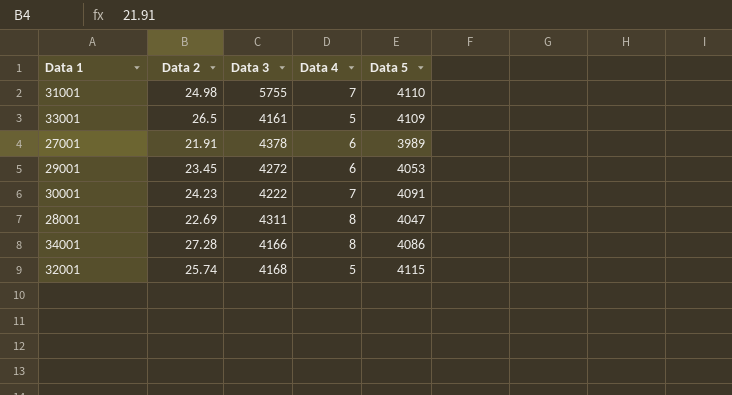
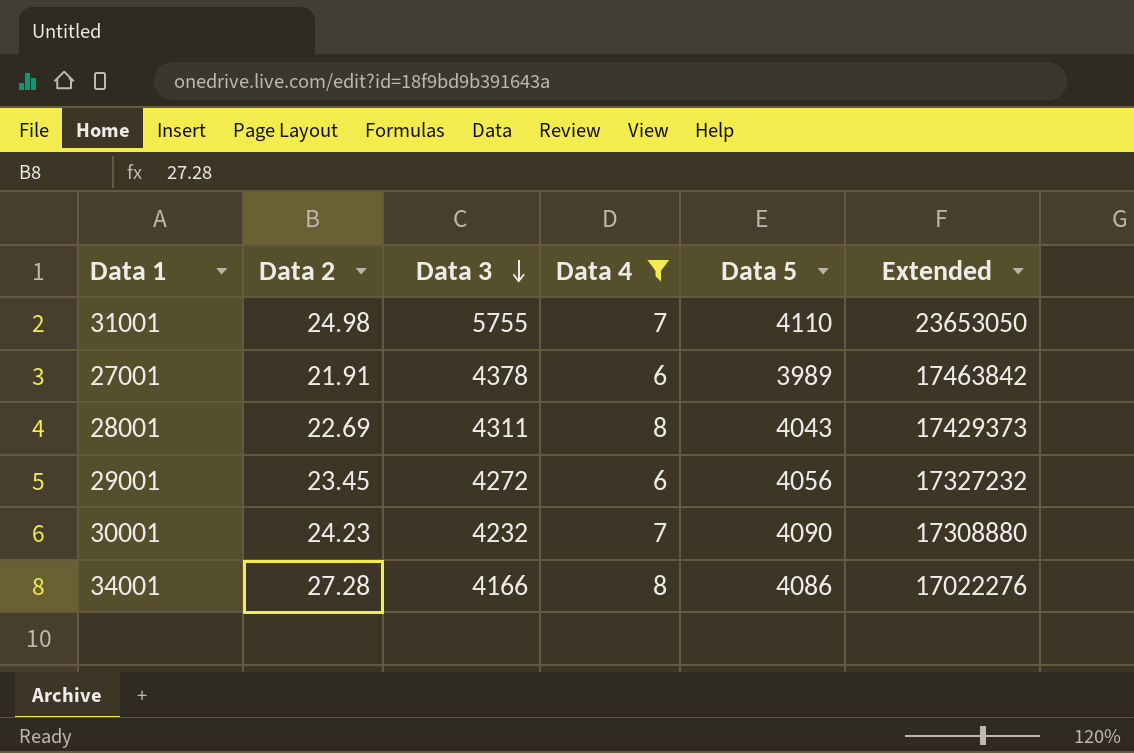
filter: none -> Data 4 != 5
row order: none -> Data 3 descending
column Extended | formula: none -> [Data 3] * [Data 5]
28001 | Data 5: 4047 -> 4043
29001 | Data 5: 4053 -> 4056
30001 | Data 3: 4222 -> 4232
30001 | Data 5: 4091 -> 4090

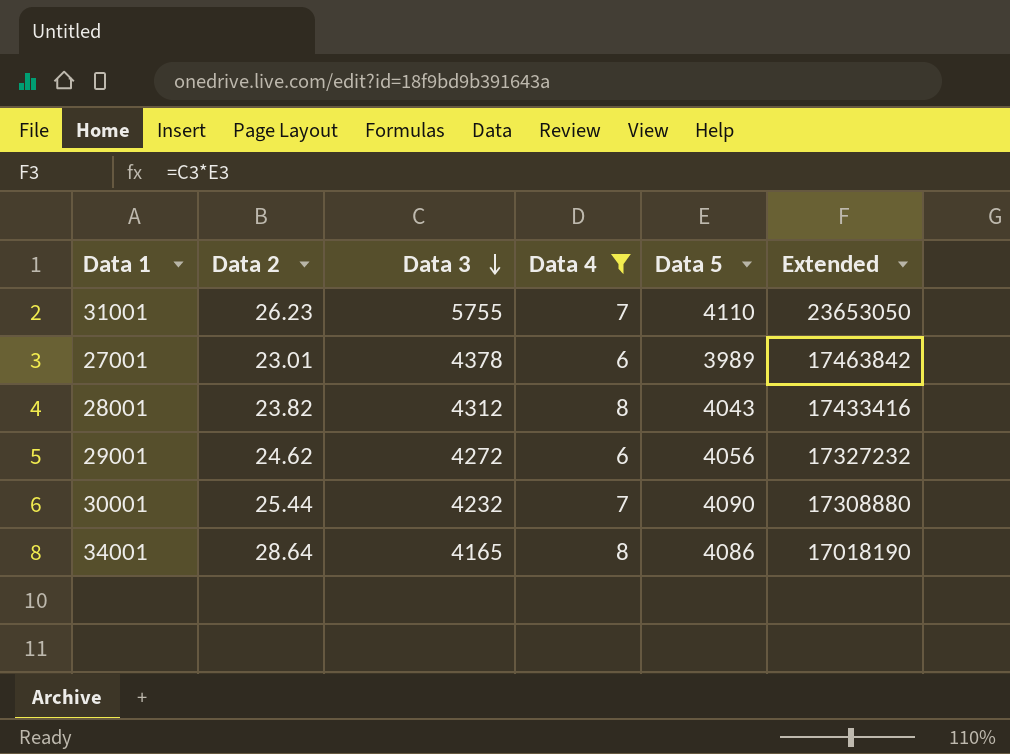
31001 | Data 2: 24.98 -> 26.23
27001 | Data 2: 21.91 -> 23.01
28001 | Data 2: 22.69 -> 23.82
28001 | Data 3: 4311 -> 4312
28001 | Extended: 17429373 -> 17433416
29001 | Data 2: 23.45 -> 24.62
30001 | Data 2: 24.23 -> 25.44
34001 | Data 2: 27.28 -> 28.64
34001 | Data 3: 4166 -> 4165
34001 | Extended: 17022276 -> 17018190

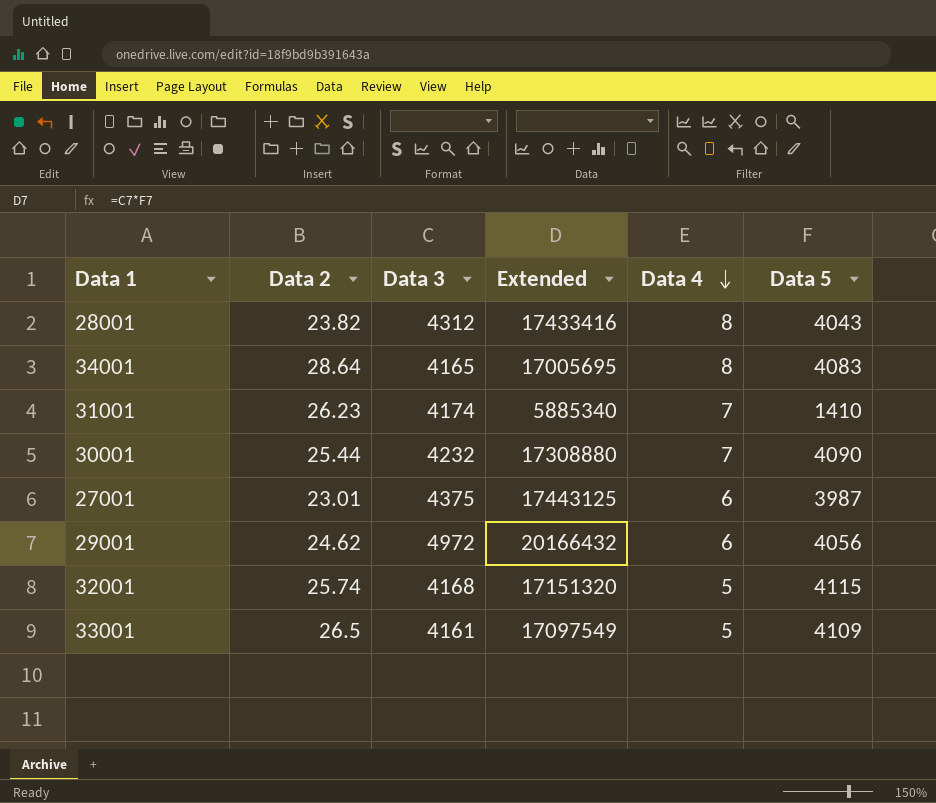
filter: Data 4 != 5 -> none
row order: Data 3 descending -> Data 4 descending
column Extended | position: 6 -> 4
34001 | Extended: 17018190 -> 17005695
34001 | Data 5: 4086 -> 4083
31001 | Data 3: 5755 -> 4174
31001 | Extended: 23653050 -> 5885340
31001 | Data 5: 4110 -> 1410
27001 | Data 3: 4378 -> 4375
27001 | Extended: 17463842 -> 17443125
27001 | Data 5: 3989 -> 3987
29001 | Data 3: 4272 -> 4972
29001 | Extended: 17327232 -> 20166432

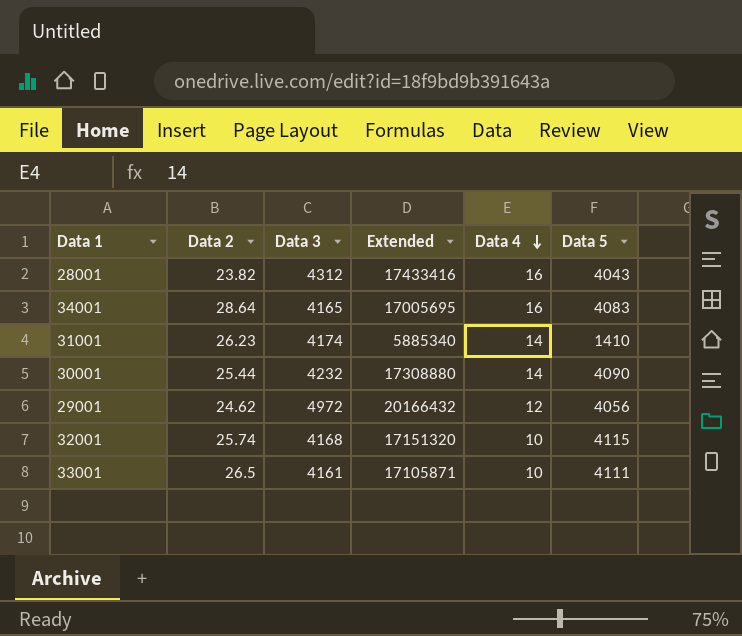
row 27001: 23.01 | 4375 | 17443125 | 6 | 3987 -> none
28001 | Data 4: 8 -> 16
34001 | Data 4: 8 -> 16
31001 | Data 4: 7 -> 14
30001 | Data 4: 7 -> 14
29001 | Data 4: 6 -> 12
32001 | Data 4: 5 -> 10
33001 | Extended: 17097549 -> 17105871
33001 | Data 4: 5 -> 10
33001 | Data 5: 4109 -> 4111

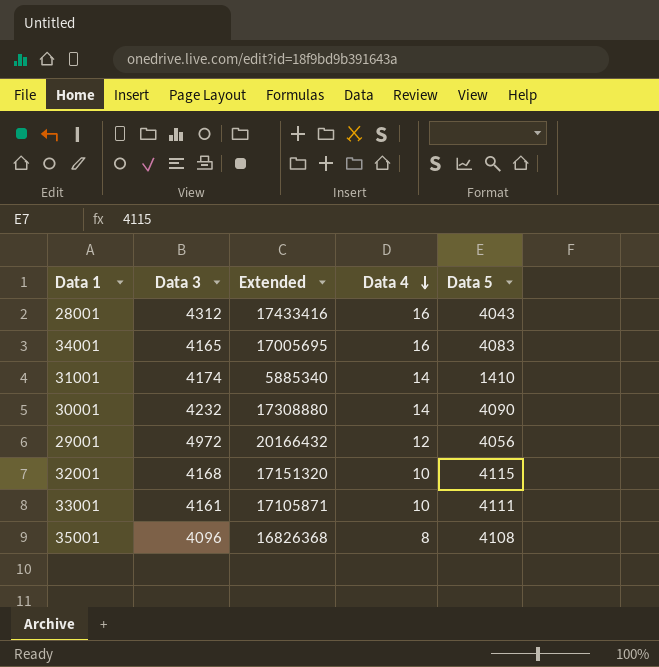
column Data 2 | position: 2 -> none
row 35001: none -> 4096 | 16826368 | 8 | 4108

